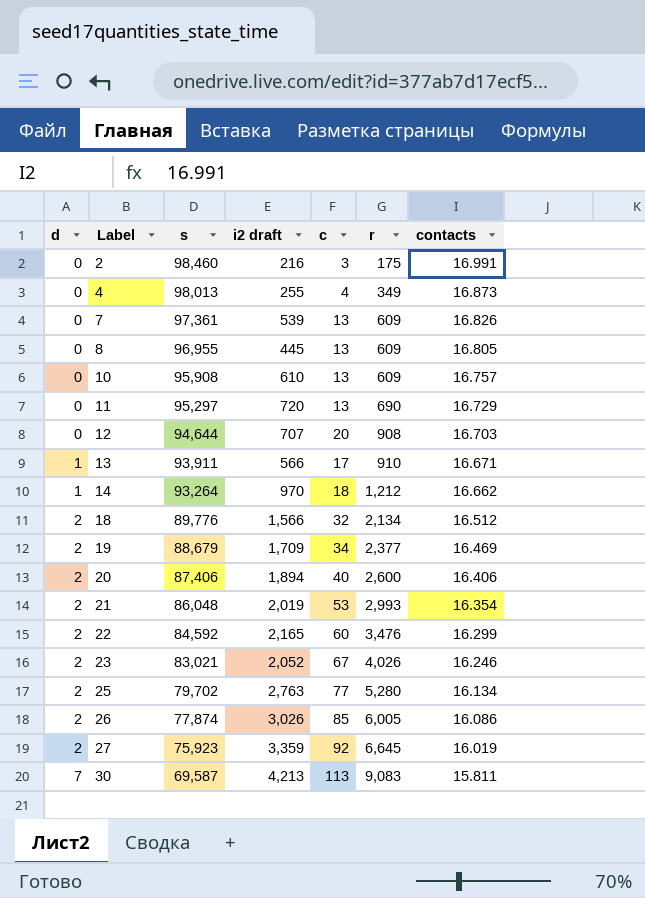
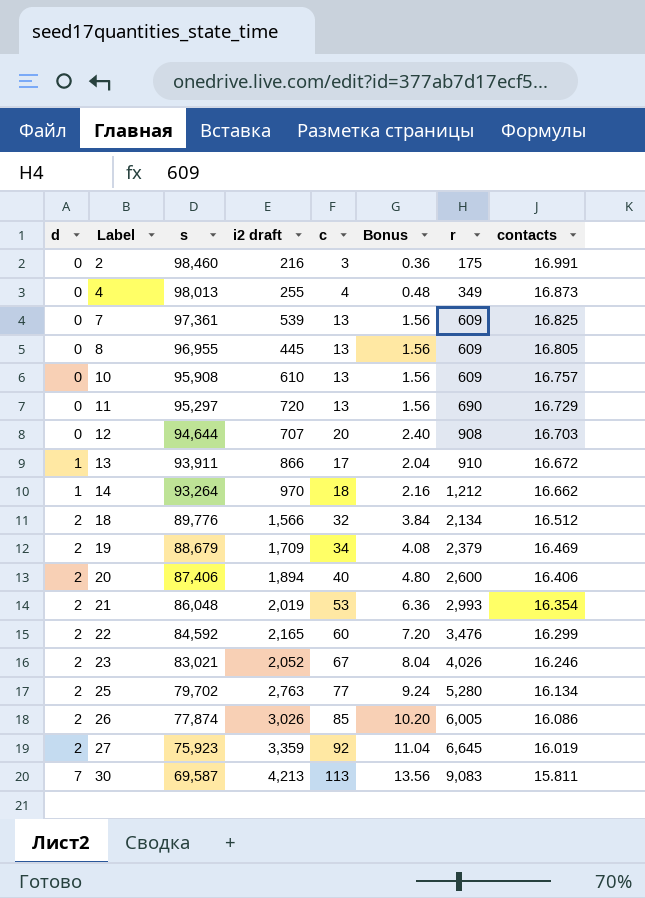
column Bonus | formula: none -> [c] * 0.12
7 | contacts: 16.826 -> 16.825
13 | i2 draft: 566 -> 866
13 | contacts: 16.671 -> 16.672
19 | r: 2,377 -> 2,379

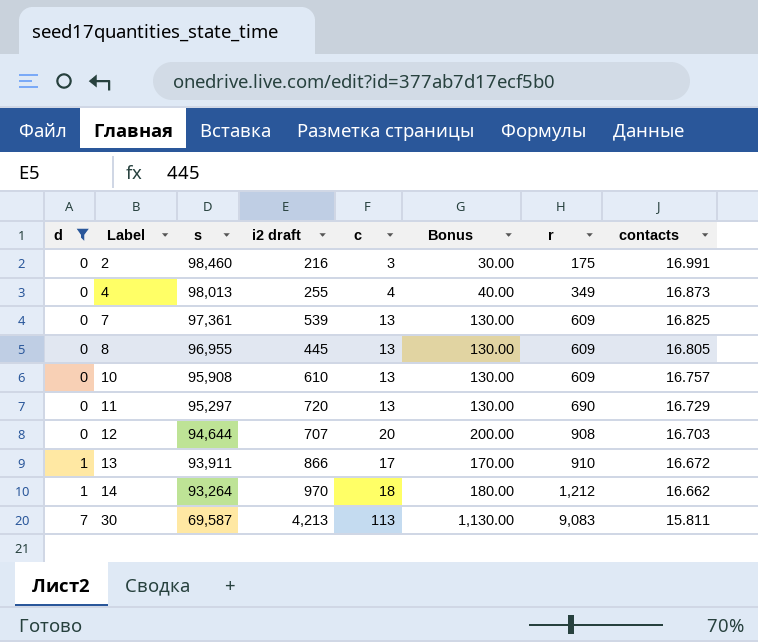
filter: none -> d != 2
column Bonus | formula: [c] * 0.12 -> [c] * 10

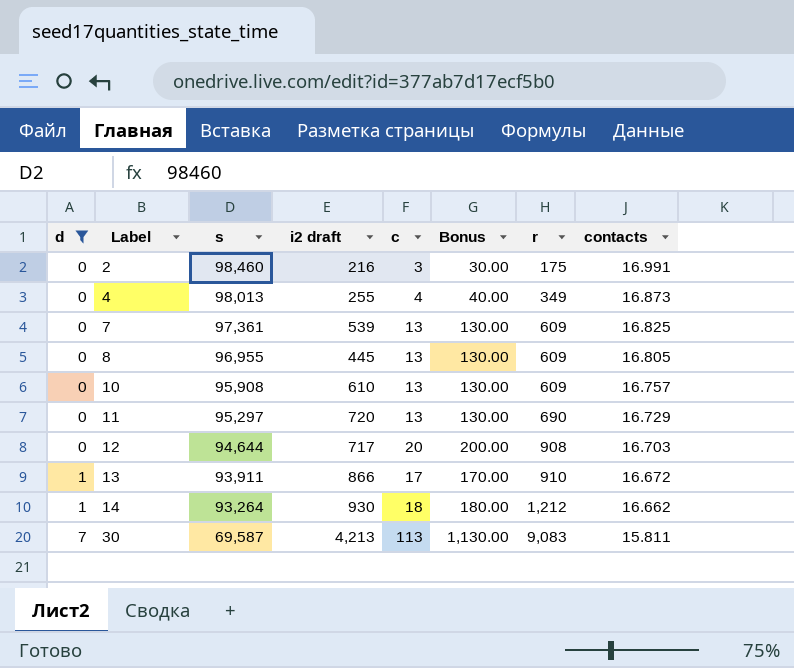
12 | i2 draft: 707 -> 717
14 | i2 draft: 970 -> 930

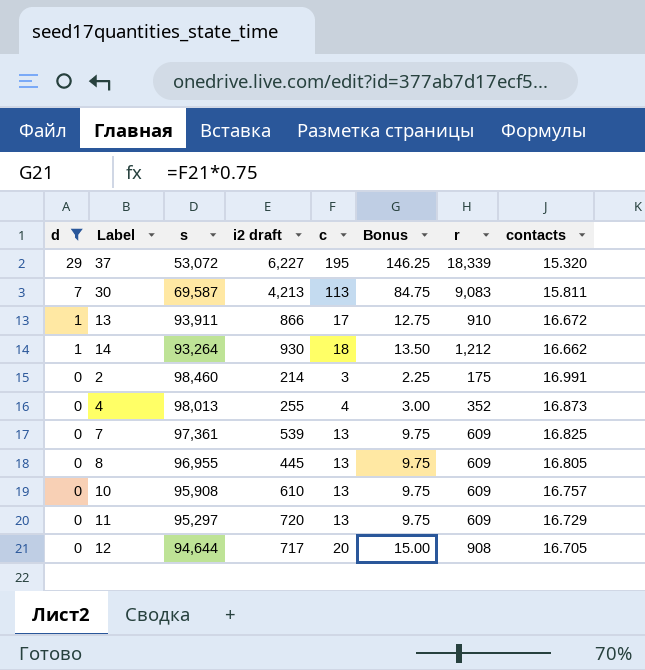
row order: d ascending -> d descending
column Bonus | formula: [c] * 10 -> [c] * 0.75
row 37: none -> 29 | 53,072 | 6,227 | 195 | 146.25 | 18,339 | 15.320
2 | i2 draft: 216 -> 214
4 | r: 349 -> 352
11 | r: 690 -> 609
12 | contacts: 16.703 -> 16.705

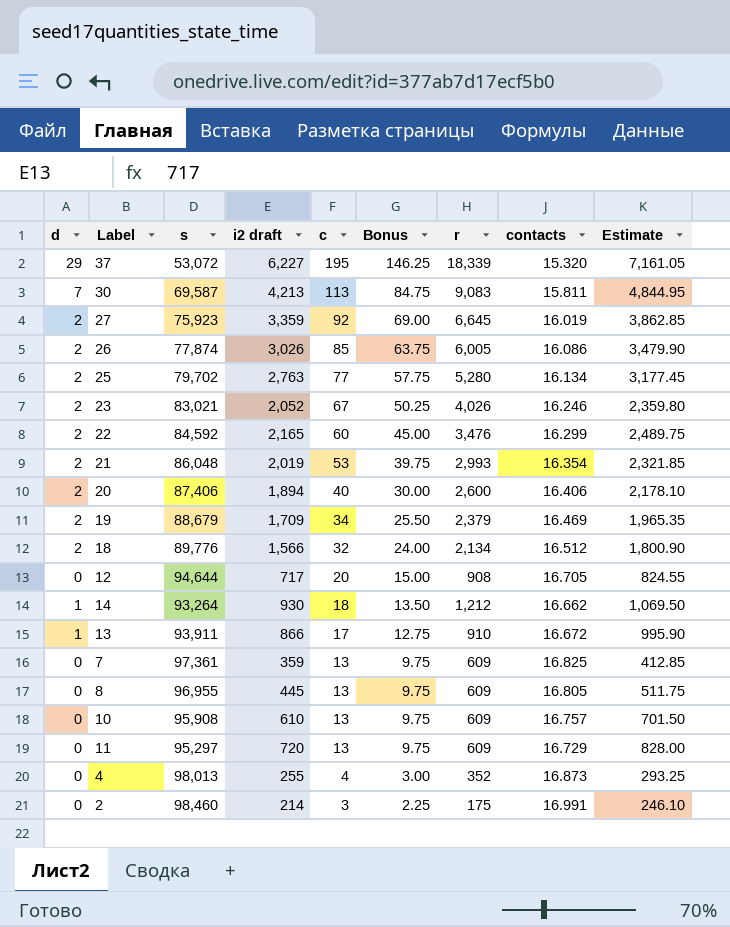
filter: d != 2 -> none
row order: d descending -> c descending
column Estimate | formula: none -> [i2 draft] * 1.15
7 | i2 draft: 539 -> 359

